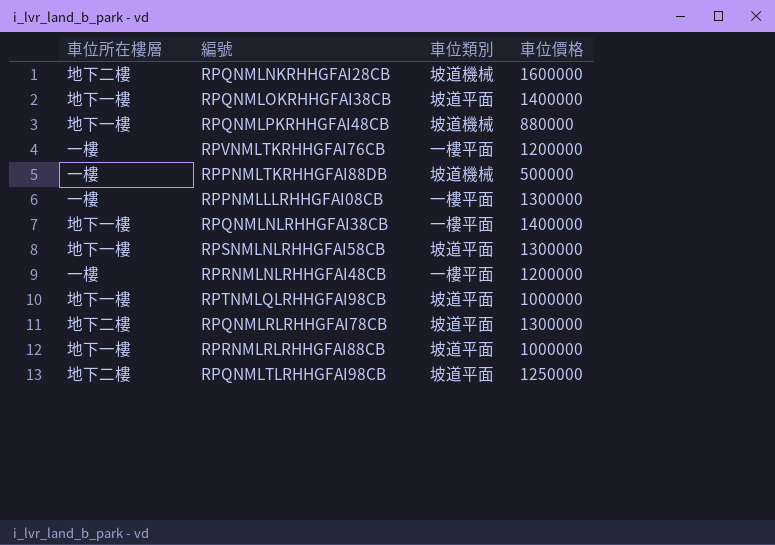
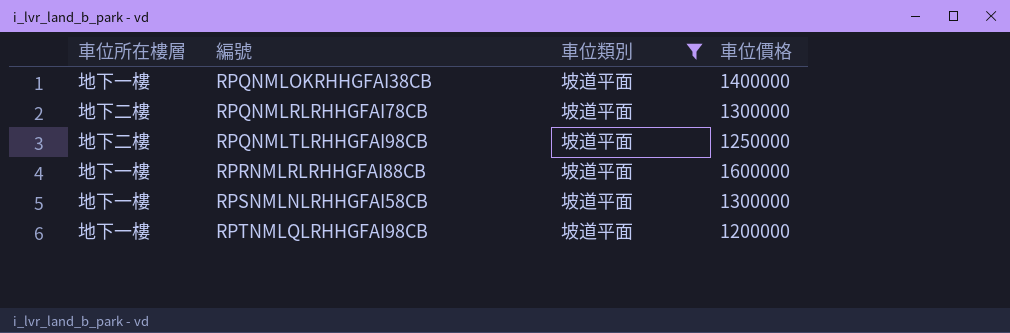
filter: none -> 車位類別 = 坡道平面
row order: none -> 編號 ascending
RPRNMLRLRHHGFAI88CB | 車位價格: 1000000 -> 1600000
RPTNMLQLRHHGFAI98CB | 車位價格: 1000000 -> 1200000

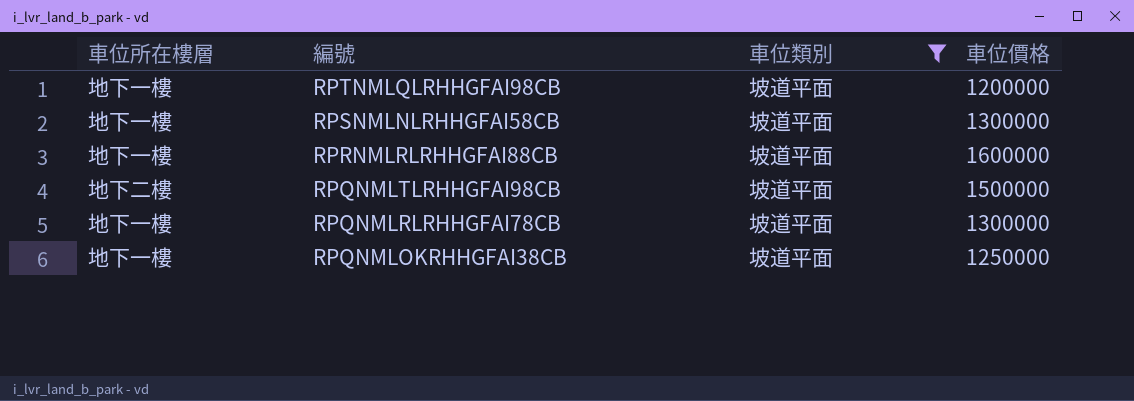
row order: 編號 ascending -> 編號 descending
RPQNMLTLRHHGFAI98CB | 車位價格: 1250000 -> 1500000
RPQNMLRLRHHGFAI78CB | 車位所在樓層: 地下二樓 -> 地下一樓
RPQNMLOKRHHGFAI38CB | 車位價格: 1400000 -> 1250000

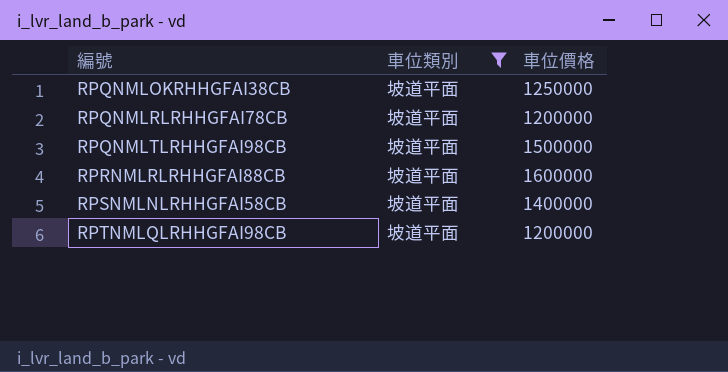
row order: 編號 descending -> 編號 ascending
column 車位所在樓層 | position: 1 -> none
RPQNMLRLRHHGFAI78CB | 車位價格: 1300000 -> 1200000
RPSNMLNLRHHGFAI58CB | 車位價格: 1300000 -> 1400000

